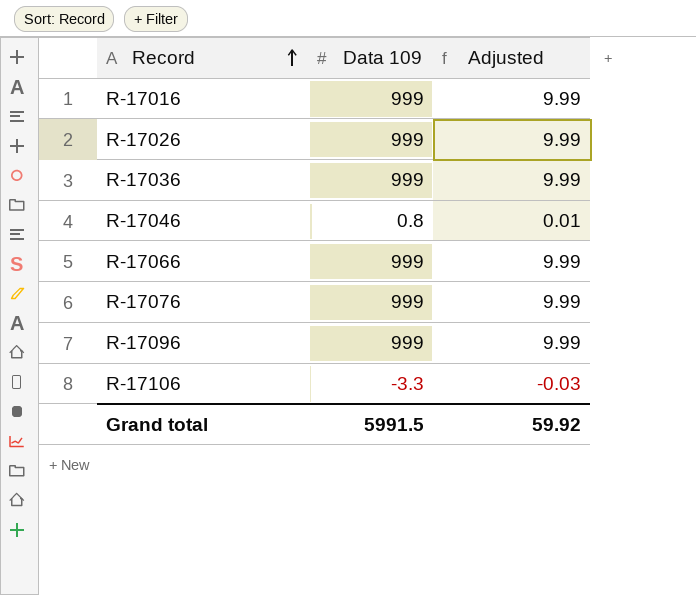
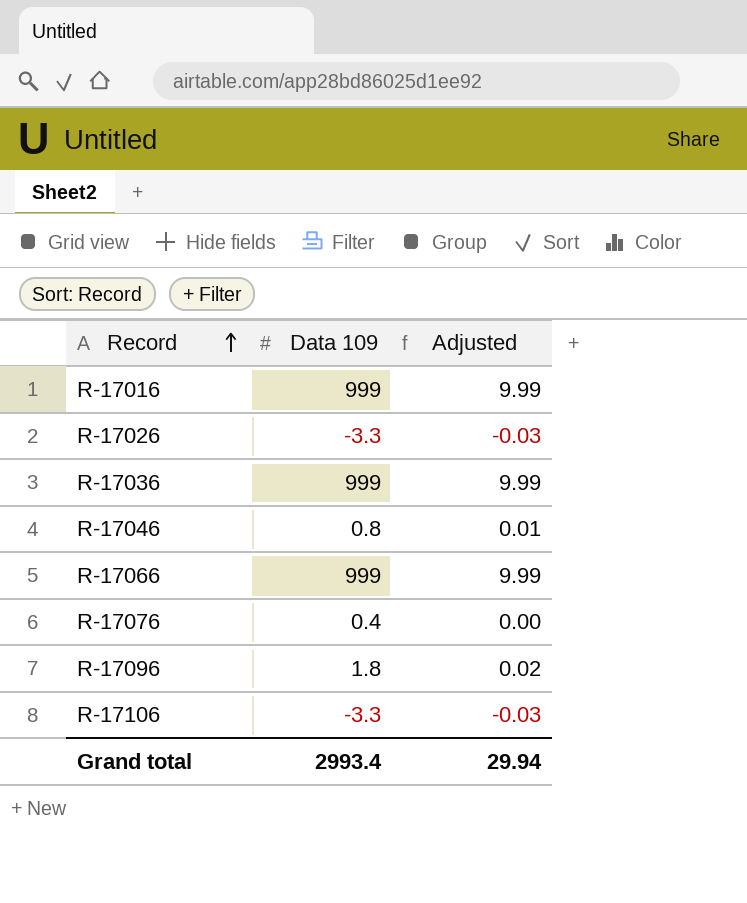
R-17026 | Data 109: 999 -> -3.3
R-17026 | Adjusted: 9.99 -> -0.03
R-17076 | Data 109: 999 -> 0.4
R-17076 | Adjusted: 9.99 -> 0.00
R-17096 | Data 109: 999 -> 1.8
R-17096 | Adjusted: 9.99 -> 0.02
Grand total | Data 109: 5991.5 -> 2993.4
Grand total | Adjusted: 59.92 -> 29.94

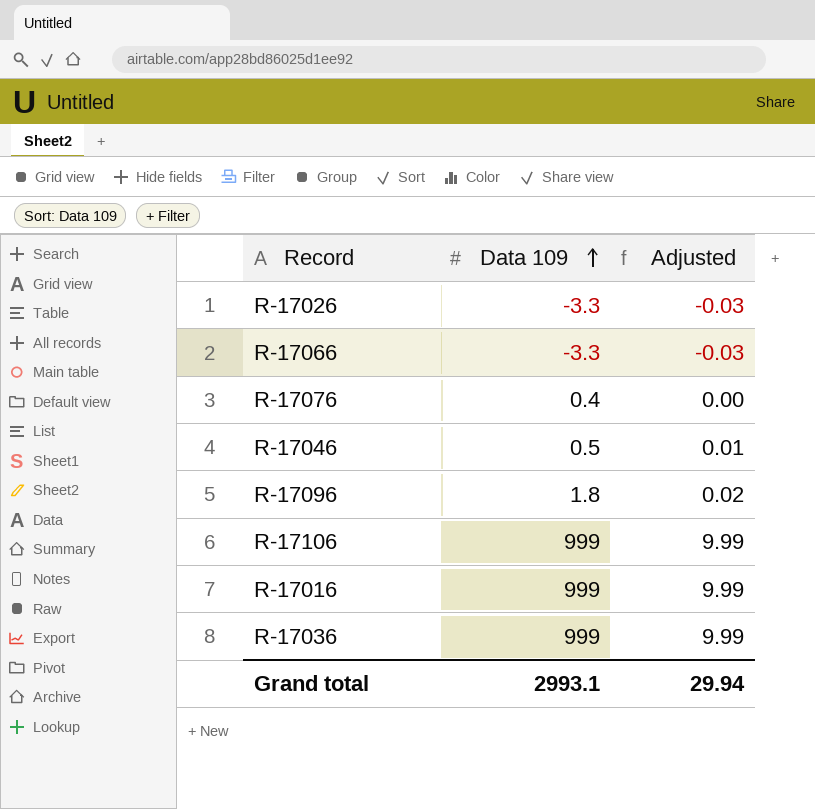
row order: Record ascending -> Data 109 ascending
R-17066 | Data 109: 999 -> -3.3
R-17066 | Adjusted: 9.99 -> -0.03
R-17046 | Data 109: 0.8 -> 0.5
R-17106 | Data 109: -3.3 -> 999
R-17106 | Adjusted: -0.03 -> 9.99
Grand total | Data 109: 2993.4 -> 2993.1

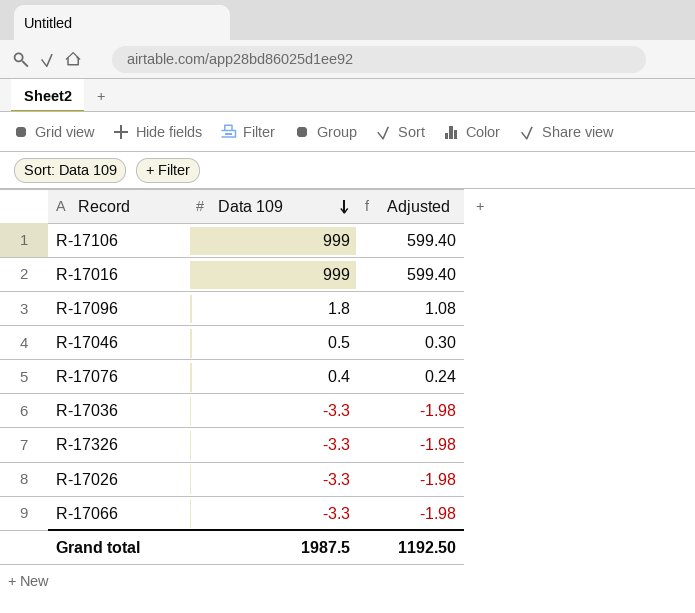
row order: Data 109 ascending -> Data 109 descending
column Adjusted | formula: [Data 109] * 0.01 -> [Data 109] * 0.6
R-17036 | Data 109: 999 -> -3.3
row R-17326: none -> -3.3 | -1.98
Grand total | Data 109: 2993.1 -> 1987.5
Grand total | Adjusted: 29.94 -> 1192.50

